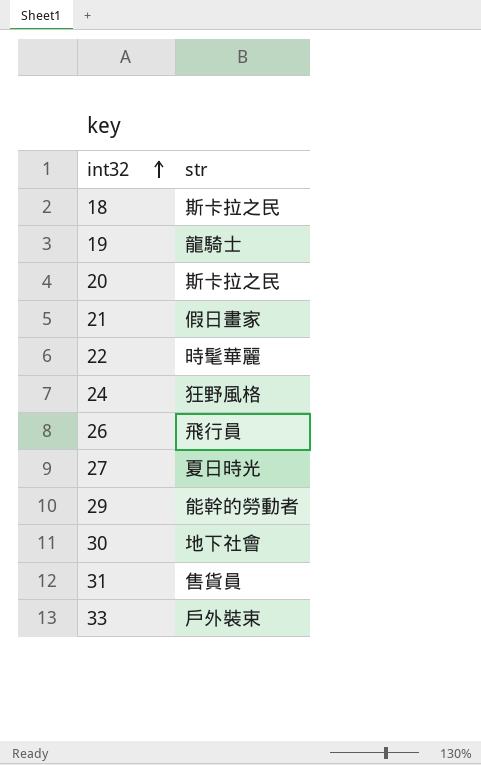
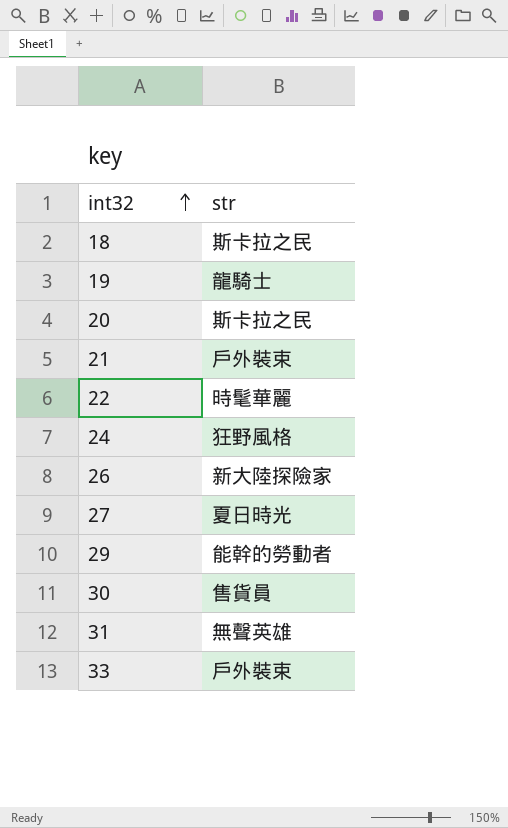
21 | str: 假日畫家 -> 戶外裝束
26 | str: 飛行員 -> 新大陸探險家
30 | str: 地下社會 -> 售貨員
31 | str: 售貨員 -> 無聲英雄

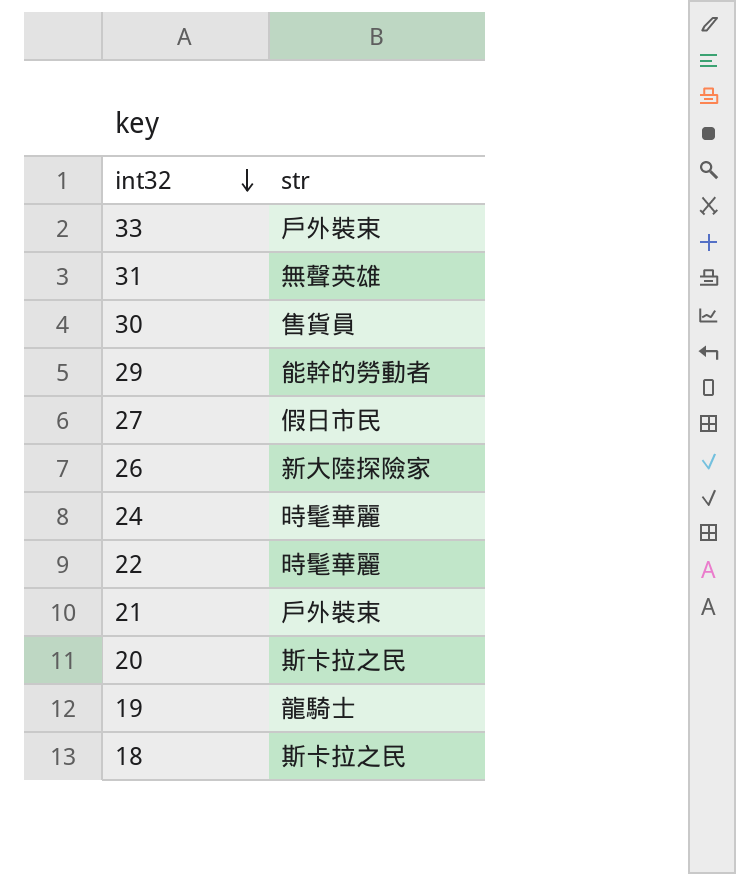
row order: int32 ascending -> int32 descending
27 | str: 夏日時光 -> 假日市民
24 | str: 狂野風格 -> 時髦華麗

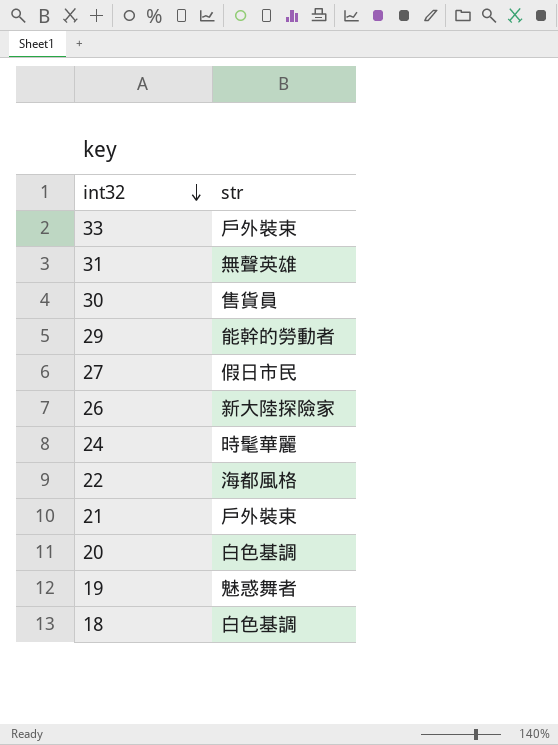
22 | str: 時髦華麗 -> 海都風格
20 | str: 斯卡拉之民 -> 白色基調
19 | str: 龍騎士 -> 魅惑舞者
18 | str: 斯卡拉之民 -> 白色基調

